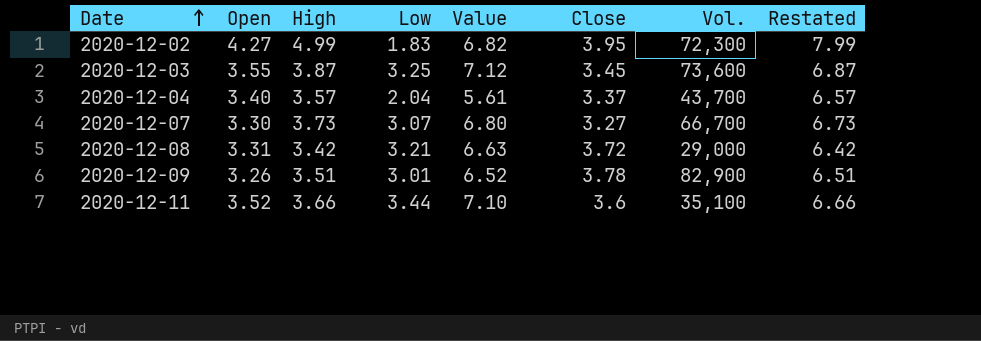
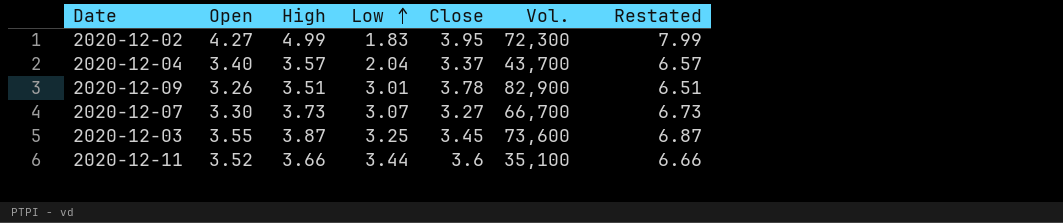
row order: Date ascending -> Low ascending
column Value | formula: [High] + [Low] -> none
row 2020-12-08: 3.31 | 3.42 | 3.21 | 6.63 | 3.72 | 29,000 | 6.42 -> none

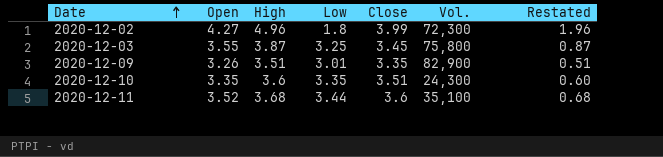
row order: Low ascending -> Date ascending
column Restated | formula: [High] + 3 -> [High] - 3
row 2020-12-04: 3.40 | 3.57 | 2.04 | 3.37 | 43,700 | 6.57 -> none
row 2020-12-07: 3.30 | 3.73 | 3.07 | 3.27 | 66,700 | 6.73 -> none
2020-12-02 | High: 4.99 -> 4.96
2020-12-02 | Low: 1.83 -> 1.8
2020-12-02 | Close: 3.95 -> 3.99
2020-12-03 | Vol.: 73,600 -> 75,800
2020-12-09 | Close: 3.78 -> 3.35
row 2020-12-10: none -> 3.35 | 3.6 | 3.35 | 3.51 | 24,300 | 0.60
2020-12-11 | High: 3.66 -> 3.68

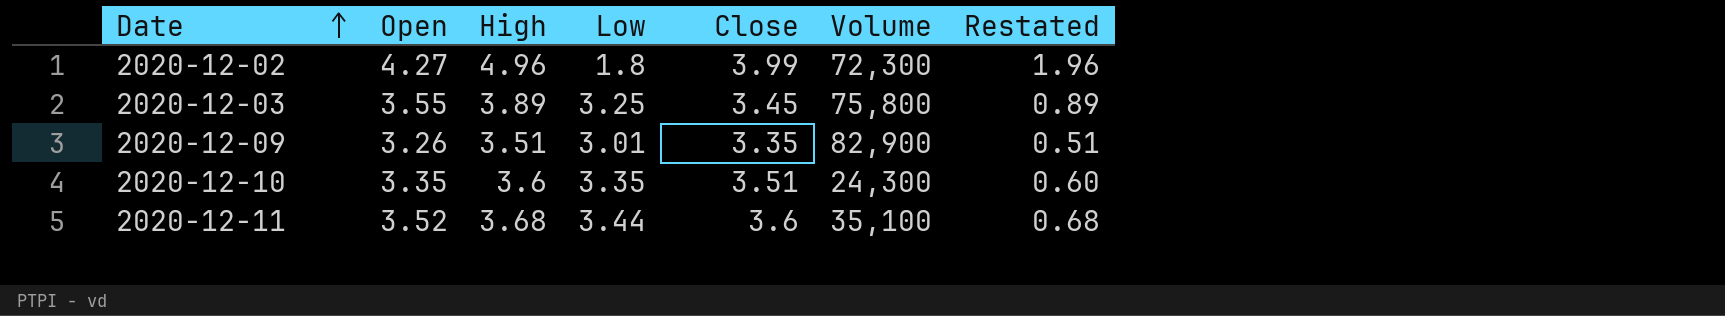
column name: Vol. -> Volume
2020-12-03 | High: 3.87 -> 3.89
2020-12-03 | Restated: 0.87 -> 0.89

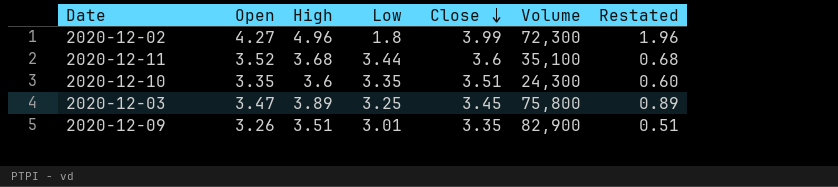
row order: Date ascending -> Close descending
2020-12-03 | Open: 3.55 -> 3.47

